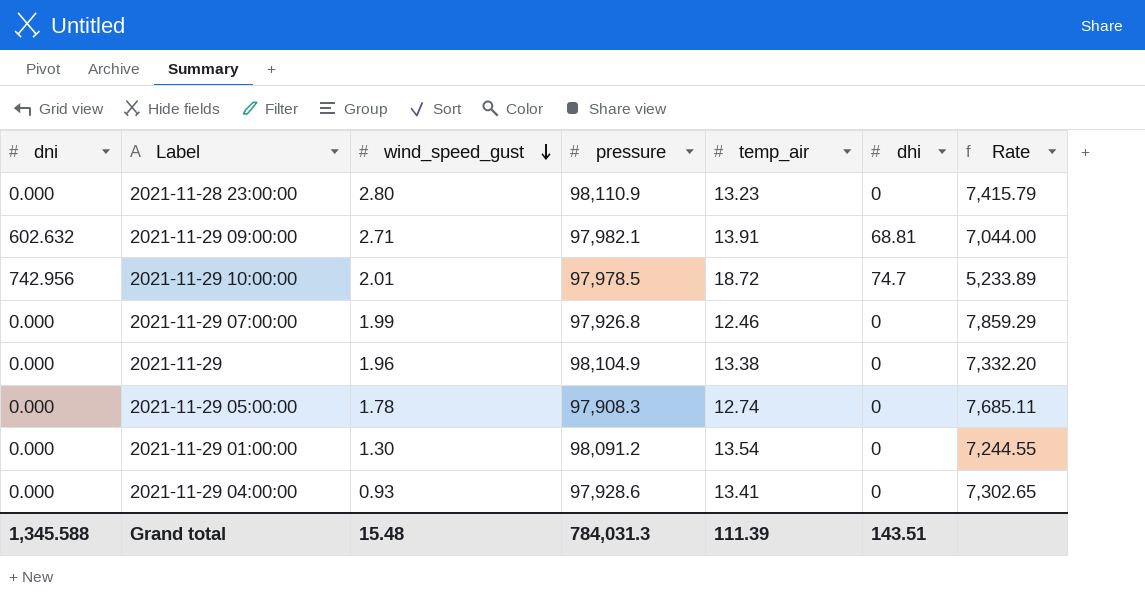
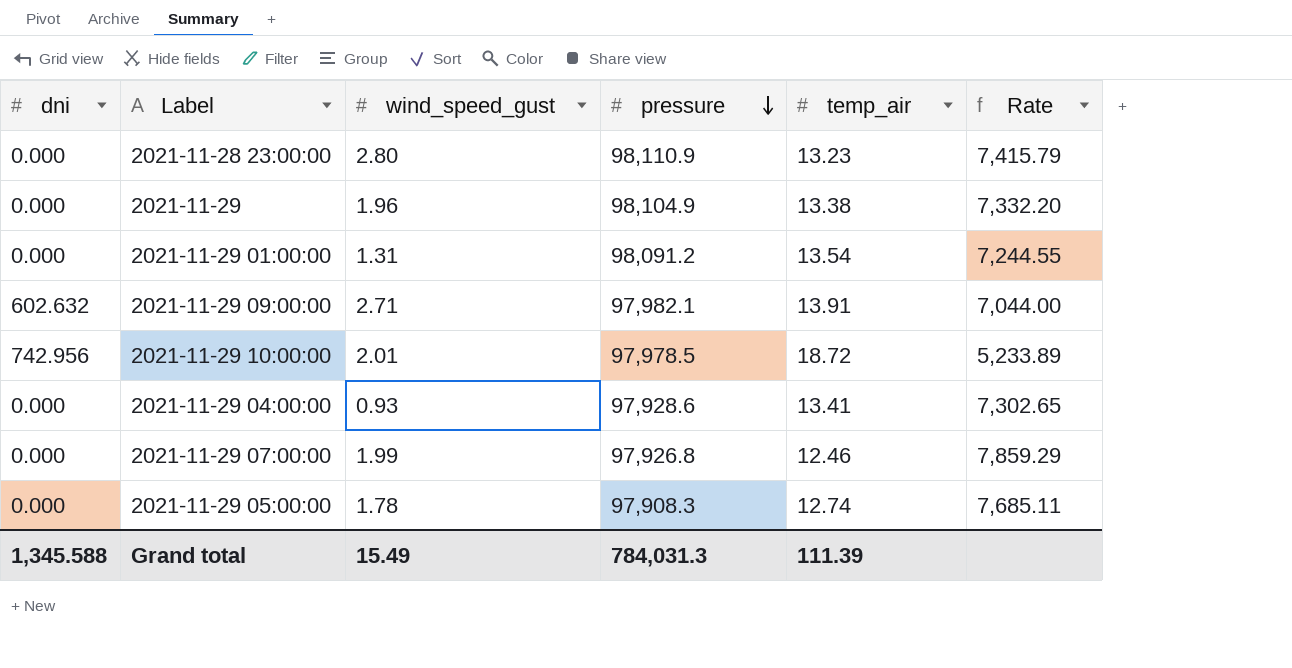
row order: wind_speed_gust descending -> pressure descending
column dhi | position: 6 -> none
2021-11-29 01:00:00 | wind_speed_gust: 1.30 -> 1.31
Grand total | wind_speed_gust: 15.48 -> 15.49

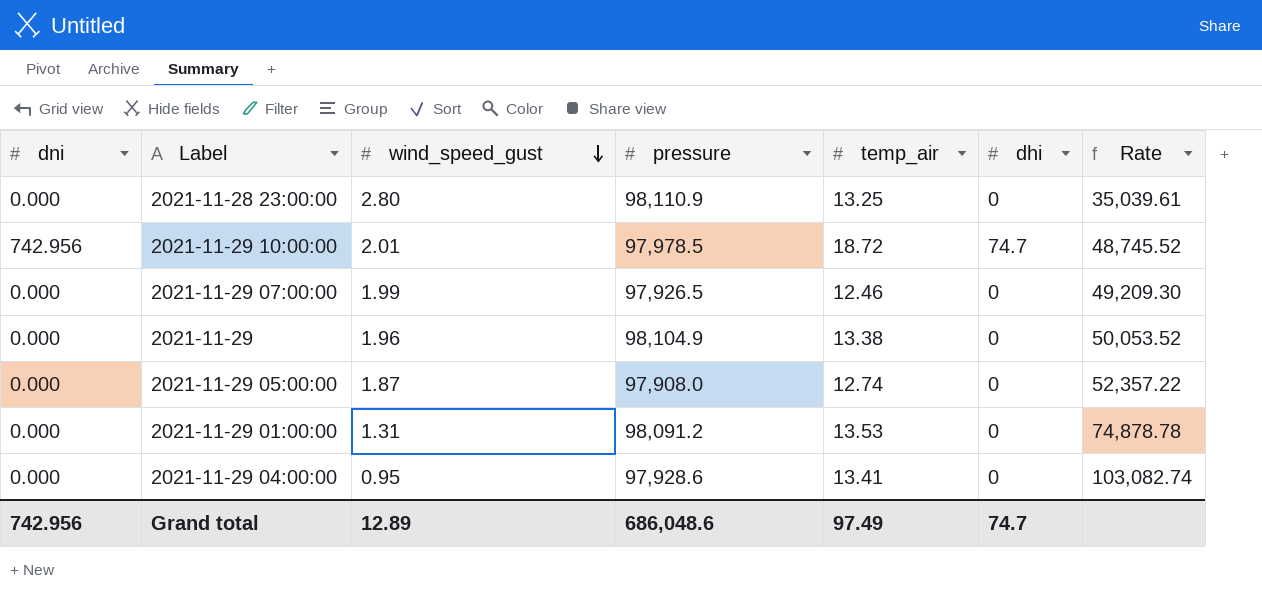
row order: pressure descending -> wind_speed_gust descending
column dhi | position: none -> 6
column Rate | formula: [pressure] / [temp_air] -> [pressure] / [wind_speed_gust]
row 2021-11-29 09:00:00: 602.632 | 2.71 | 97,982.1 | 13.91 | 7,044.00 -> none
2021-11-28 23:00:00 | temp_air: 13.23 -> 13.25
2021-11-29 07:00:00 | pressure: 97,926.8 -> 97,926.5
2021-11-29 05:00:00 | wind_speed_gust: 1.78 -> 1.87
2021-11-29 05:00:00 | pressure: 97,908.3 -> 97,908.0
2021-11-29 01:00:00 | temp_air: 13.54 -> 13.53
2021-11-29 04:00:00 | wind_speed_gust: 0.93 -> 0.95
Grand total | dni: 1,345.588 -> 742.956
Grand total | wind_speed_gust: 15.49 -> 12.89
Grand total | pressure: 784,031.3 -> 686,048.6
Grand total | temp_air: 111.39 -> 97.49

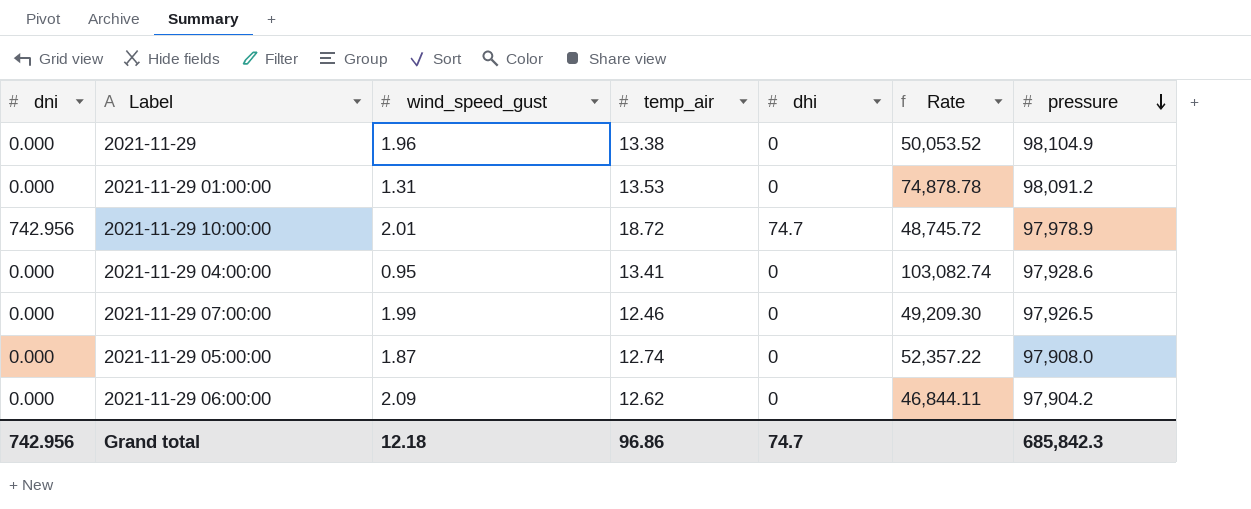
row order: wind_speed_gust descending -> pressure descending
column pressure | position: 4 -> 7
row 2021-11-28 23:00:00: 0.000 | 2.80 | 98,110.9 | 13.25 | 0 | 35,039.61 -> none
2021-11-29 10:00:00 | Rate: 48,745.52 -> 48,745.72
2021-11-29 10:00:00 | pressure: 97,978.5 -> 97,978.9
row 2021-11-29 06:00:00: none -> 0.000 | 2.09 | 12.62 | 0 | 46,844.11 | 97,904.2
Grand total | wind_speed_gust: 12.89 -> 12.18
Grand total | temp_air: 97.49 -> 96.86
Grand total | pressure: 686,048.6 -> 685,842.3

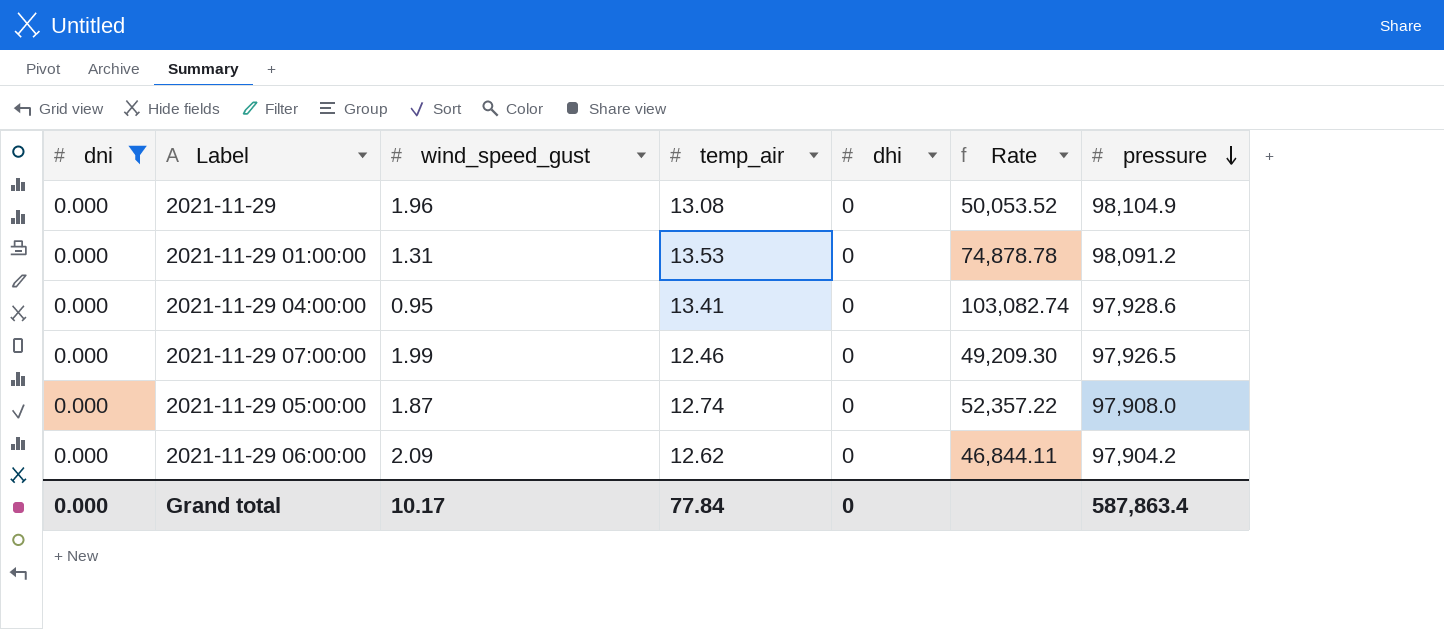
filter: none -> dni = 0.000
2021-11-29 | temp_air: 13.38 -> 13.08
Grand total | dni: 742.956 -> 0.000
Grand total | wind_speed_gust: 12.18 -> 10.17
Grand total | temp_air: 96.86 -> 77.84
Grand total | dhi: 74.7 -> 0
Grand total | pressure: 685,842.3 -> 587,863.4

